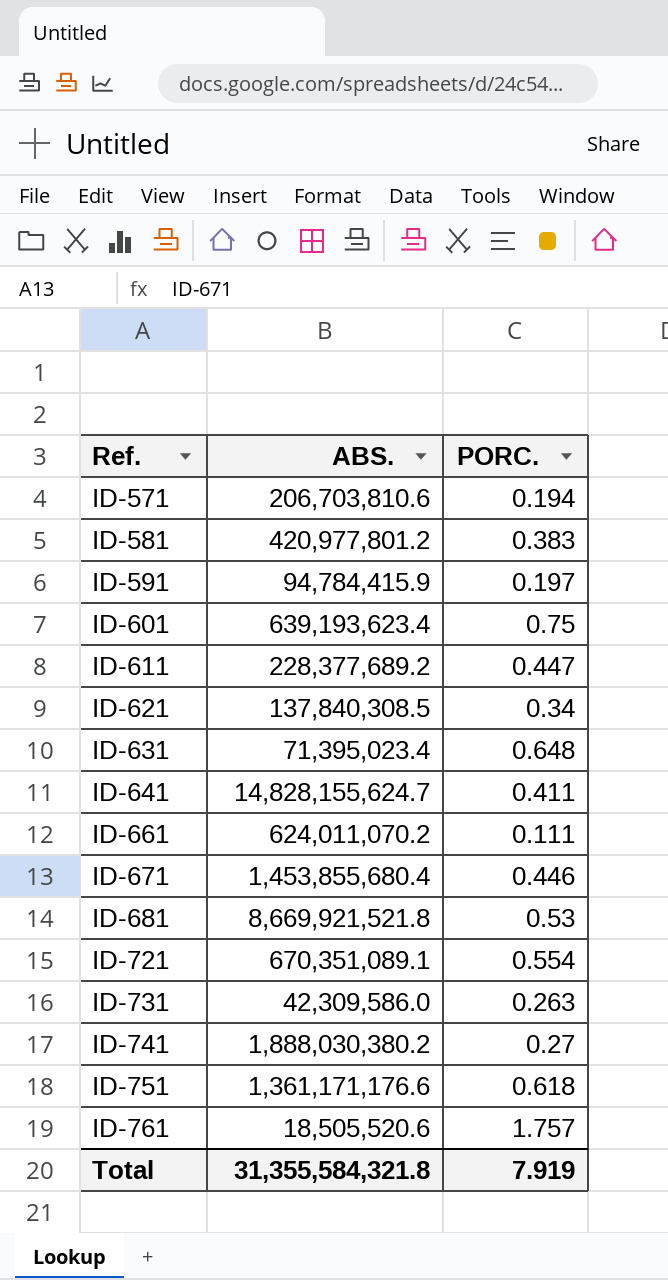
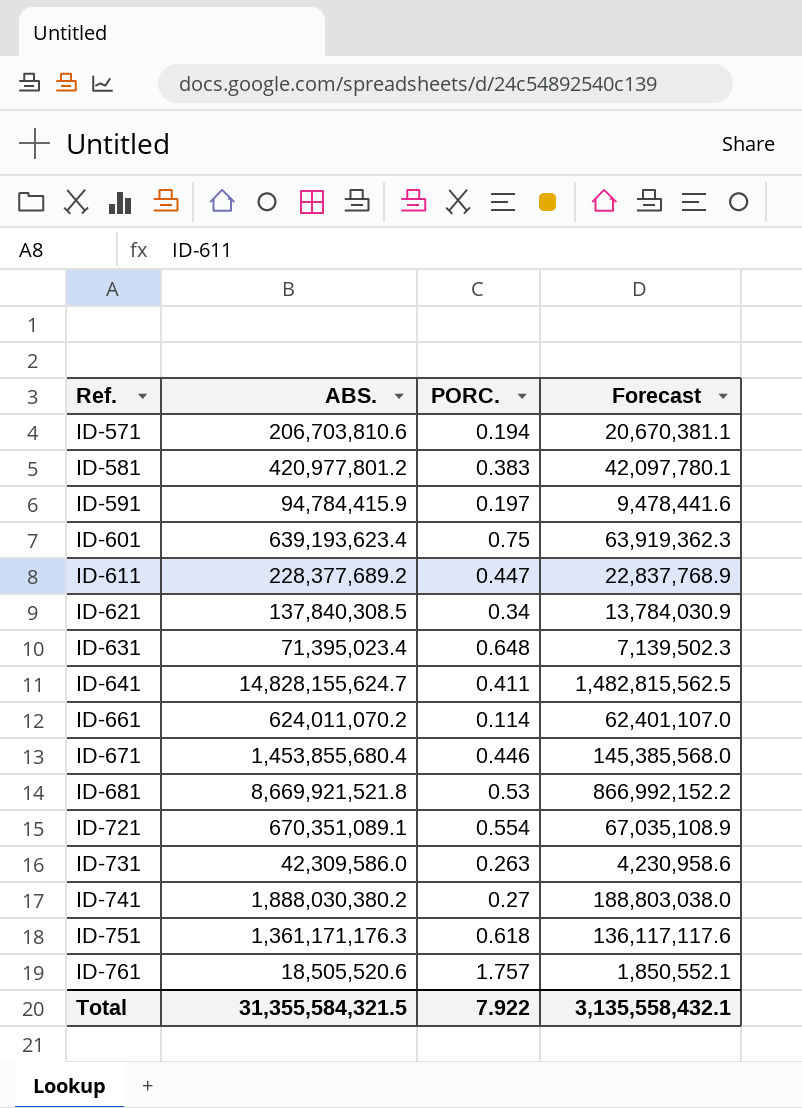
column Forecast | formula: none -> [ABS.] * 0.1
ID-661 | PORC.: 0.111 -> 0.114
ID-751 | ABS.: 1,361,171,176.6 -> 1,361,171,176.3
Total | ABS.: 31,355,584,321.8 -> 31,355,584,321.5
Total | PORC.: 7.919 -> 7.922

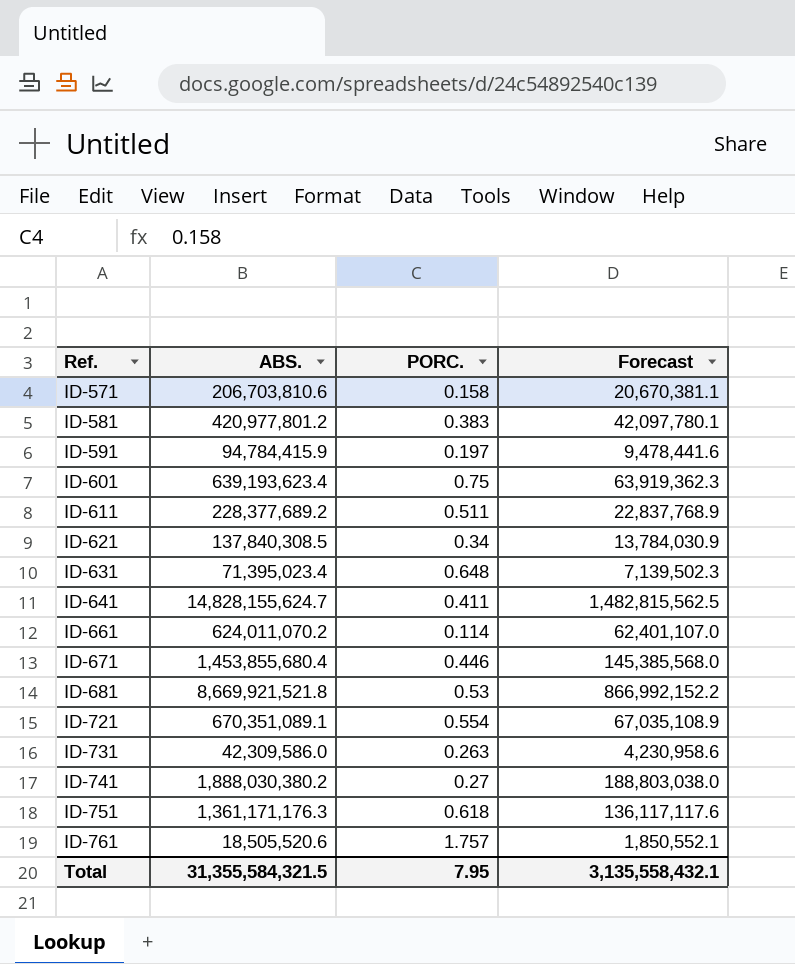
ID-571 | PORC.: 0.194 -> 0.158
ID-611 | PORC.: 0.447 -> 0.511
Total | PORC.: 7.922 -> 7.95

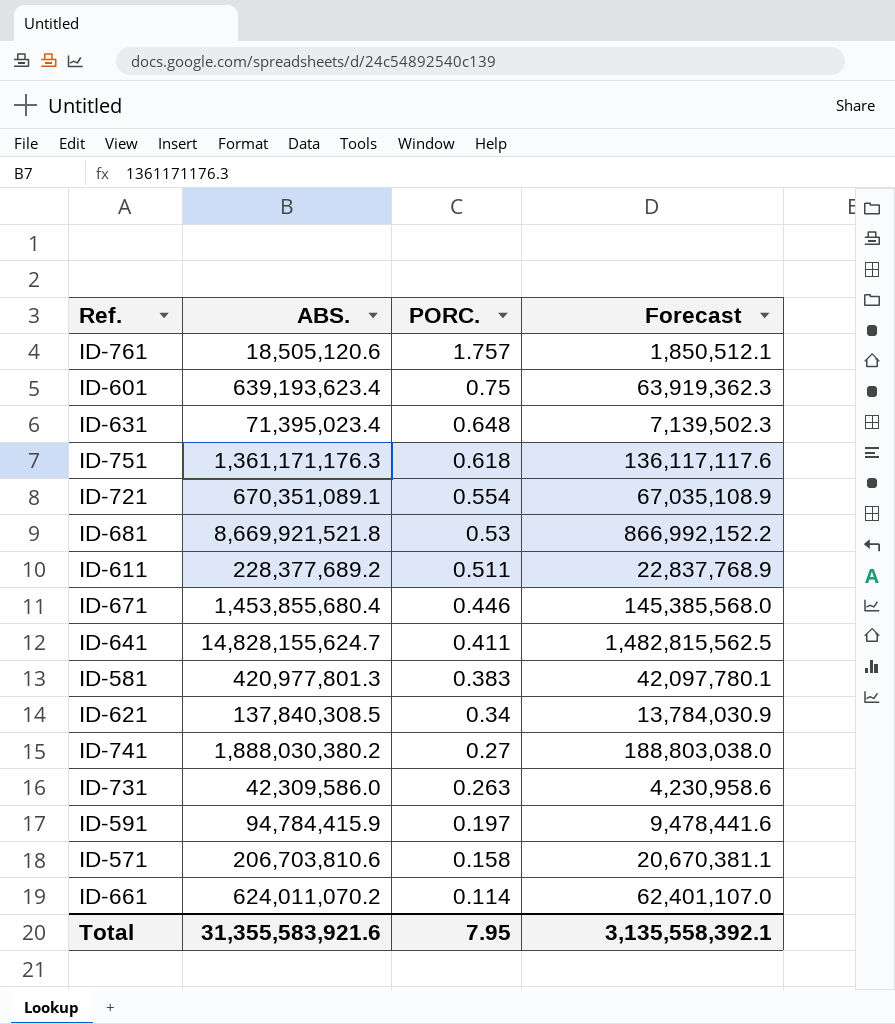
row order: Ref. ascending -> PORC. descending
ID-761 | ABS.: 18,505,520.6 -> 18,505,120.6
ID-761 | Forecast: 1,850,552.1 -> 1,850,512.1
ID-581 | ABS.: 420,977,801.2 -> 420,977,801.3
Total | ABS.: 31,355,584,321.5 -> 31,355,583,921.6
Total | Forecast: 3,135,558,432.1 -> 3,135,558,392.1

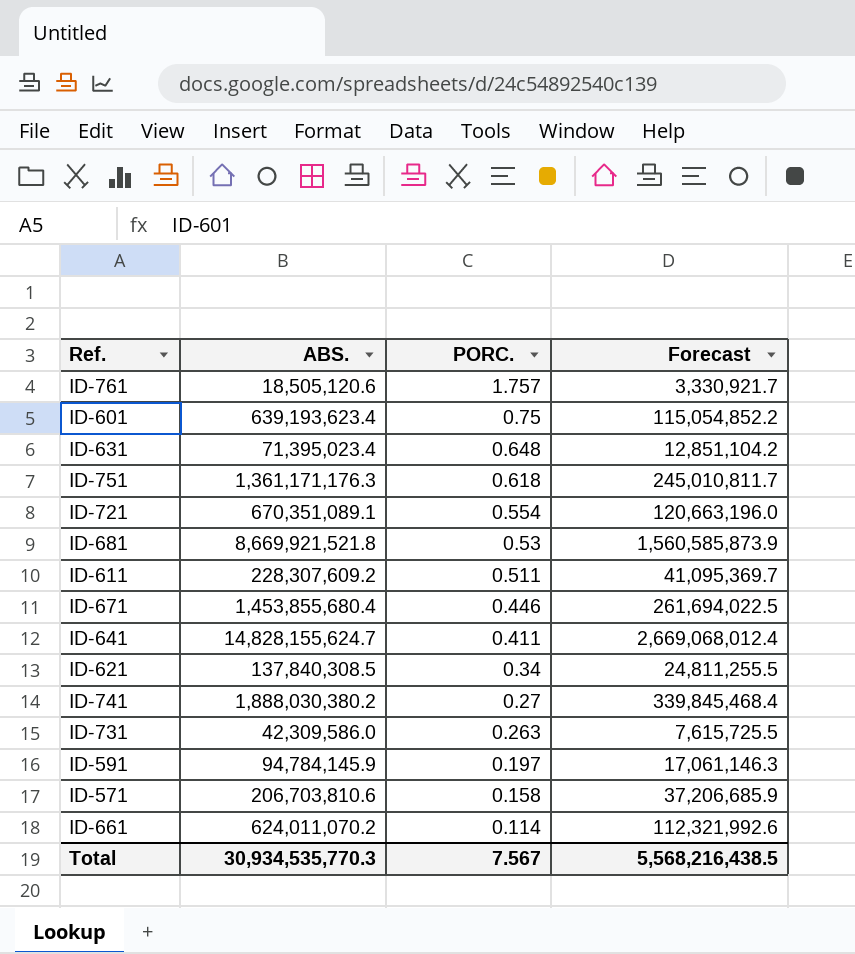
column Forecast | formula: [ABS.] * 0.1 -> [ABS.] * 0.18
row ID-581: 420,977,801.3 | 0.383 | 42,097,780.1 -> none
ID-611 | ABS.: 228,377,689.2 -> 228,307,609.2
ID-591 | ABS.: 94,784,415.9 -> 94,784,145.9
Total | ABS.: 31,355,583,921.6 -> 30,934,535,770.3
Total | PORC.: 7.95 -> 7.567
Total | Forecast: 3,135,558,392.1 -> 5,568,216,438.5

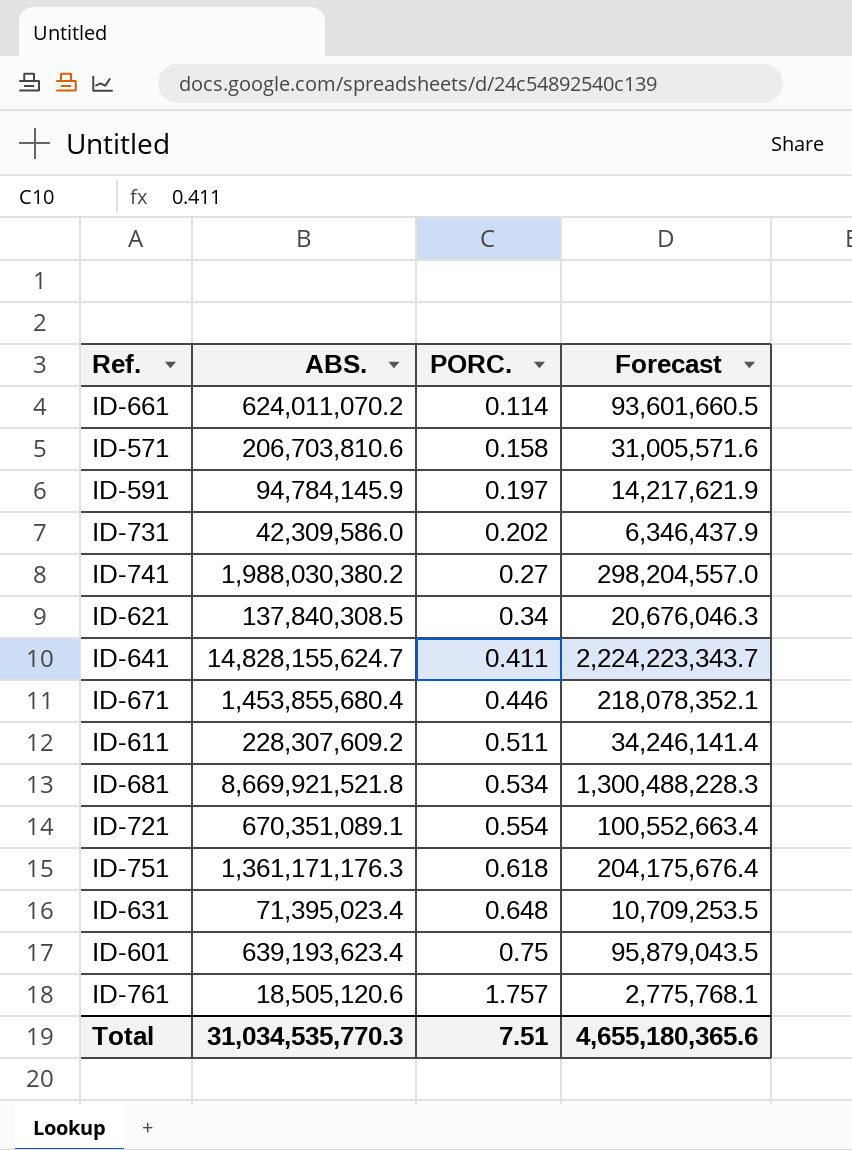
row order: PORC. descending -> PORC. ascending
column Forecast | formula: [ABS.] * 0.18 -> [ABS.] * 0.15
ID-731 | PORC.: 0.263 -> 0.202
ID-741 | ABS.: 1,888,030,380.2 -> 1,988,030,380.2
ID-681 | PORC.: 0.53 -> 0.534
Total | ABS.: 30,934,535,770.3 -> 31,034,535,770.3
Total | PORC.: 7.567 -> 7.51
Total | Forecast: 5,568,216,438.5 -> 4,655,180,365.6

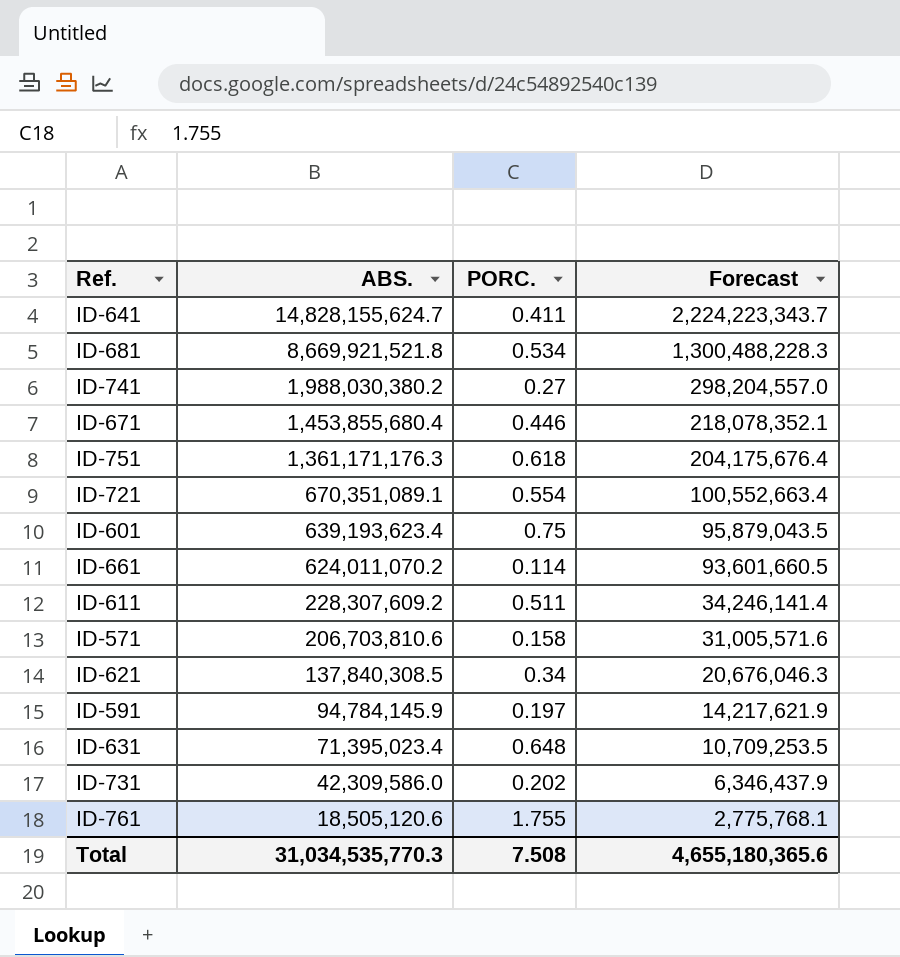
row order: PORC. ascending -> ABS. descending
ID-761 | PORC.: 1.757 -> 1.755
Total | PORC.: 7.51 -> 7.508

